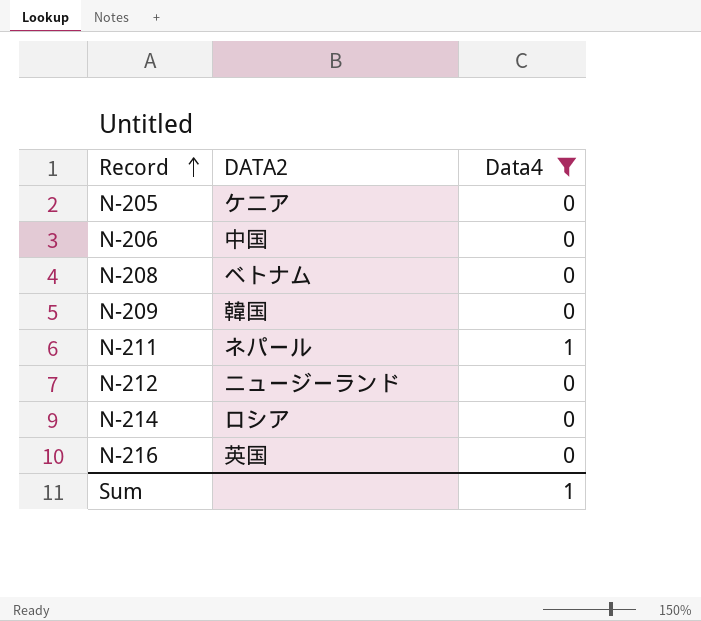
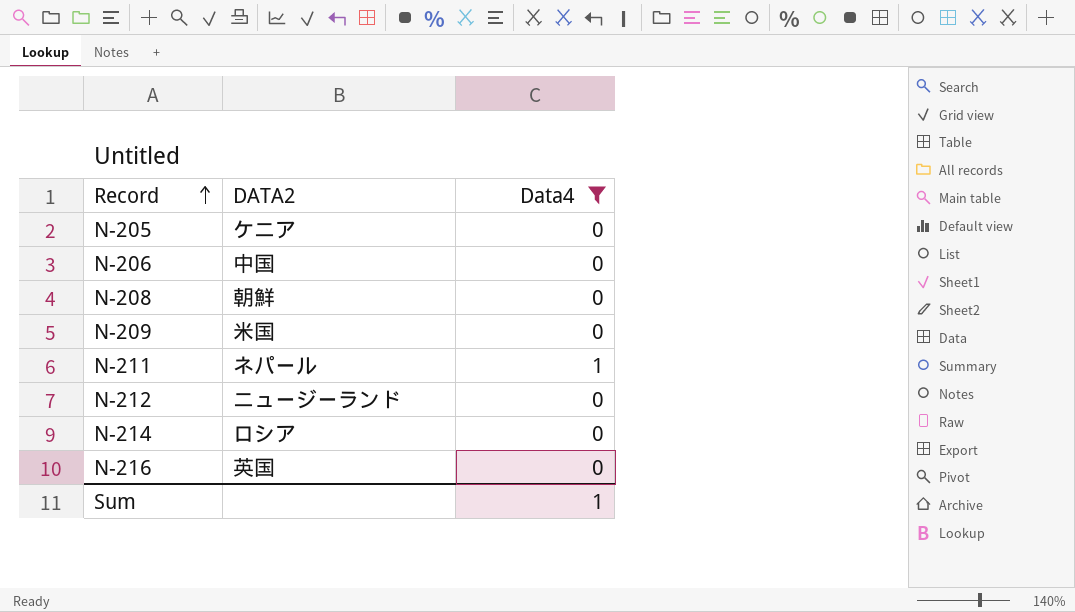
N-208 | DATA2: ベトナム -> 朝鮮
N-209 | DATA2: 韓国 -> 米国

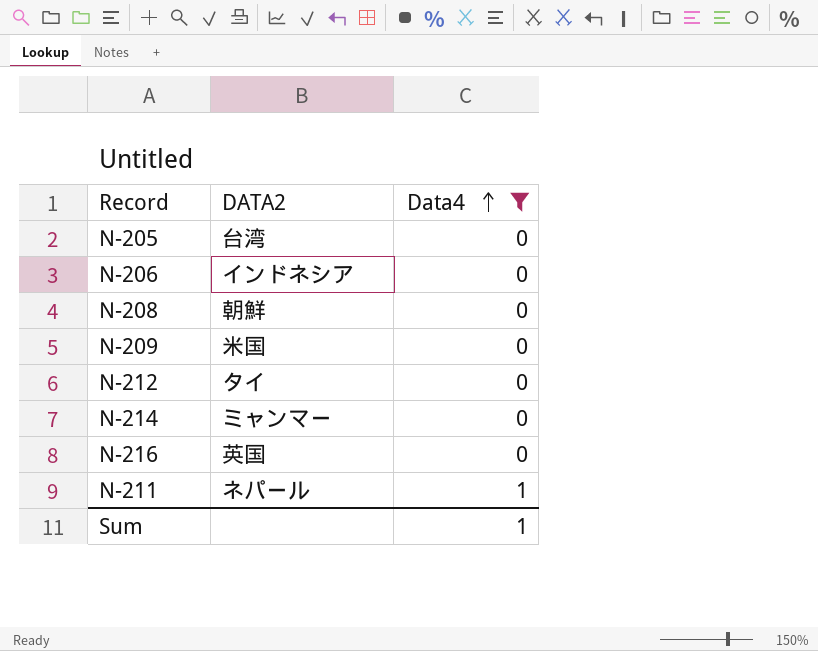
row order: Record ascending -> Data4 ascending
N-205 | DATA2: ケニア -> 台湾
N-206 | DATA2: 中国 -> インドネシア
N-212 | DATA2: ニュージーランド -> タイ
N-214 | DATA2: ロシア -> ミャンマー

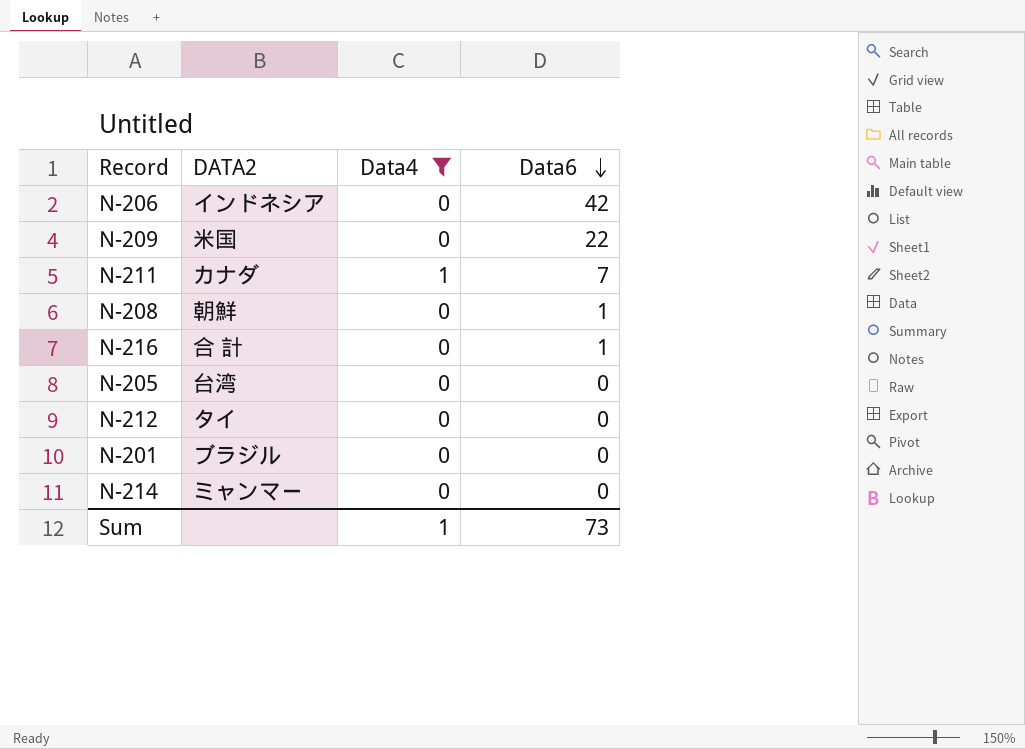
row order: Data4 ascending -> Data6 descending
column Data6 | position: none -> 4
N-211 | DATA2: ネパール -> カナダ
N-216 | DATA2: 英国 -> 合 計
row N-201: none -> ブラジル | 0 | 0

